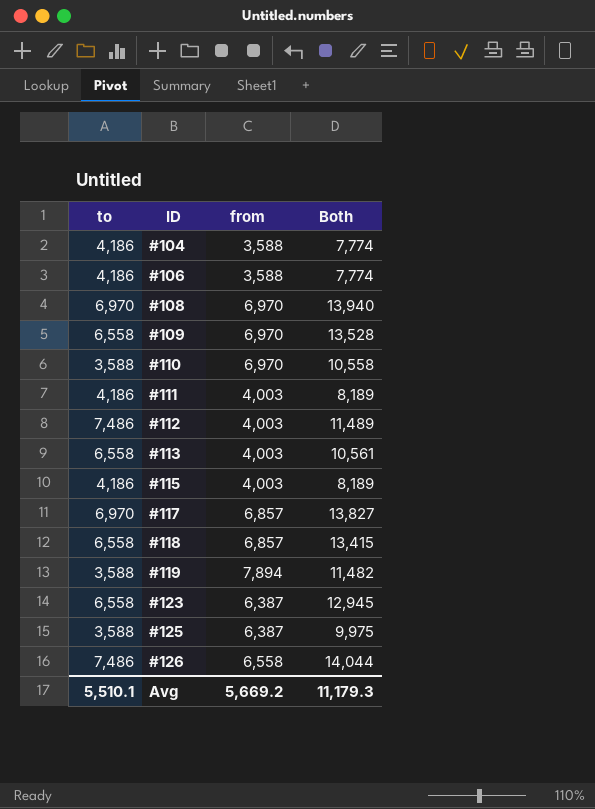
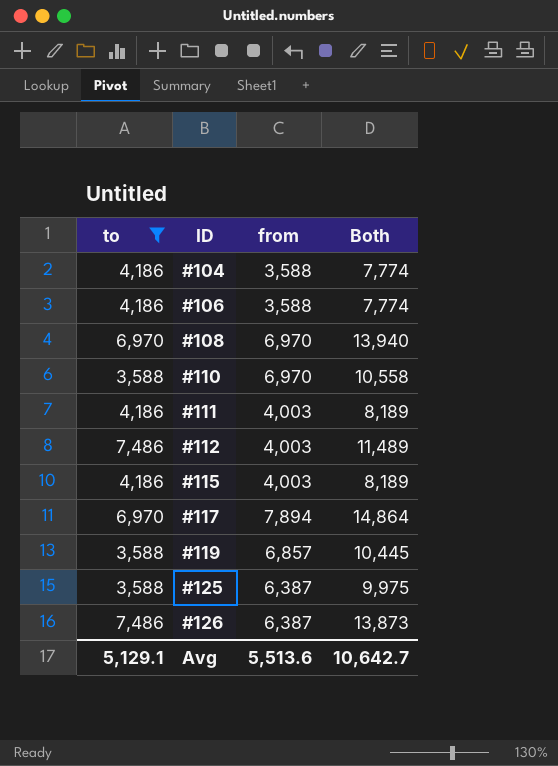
filter: none -> to != 6,558
#117 | from: 6,857 -> 7,894
#117 | Both: 13,827 -> 14,864
#119 | from: 7,894 -> 6,857
#119 | Both: 11,482 -> 10,445
#126 | from: 6,558 -> 6,387
#126 | Both: 14,044 -> 13,873
Avg | to: 5,510.1 -> 5,129.1
Avg | from: 5,669.2 -> 5,513.6
Avg | Both: 11,179.3 -> 10,642.7

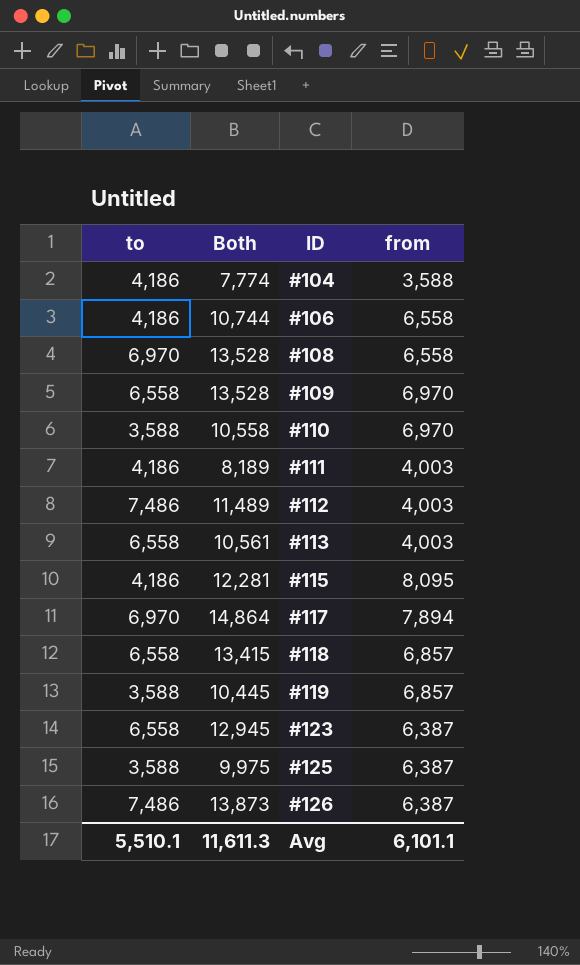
filter: to != 6,558 -> none
column Both | position: 4 -> 2
#106 | Both: 7,774 -> 10,744
#106 | from: 3,588 -> 6,558
#108 | Both: 13,940 -> 13,528
#108 | from: 6,970 -> 6,558
#115 | Both: 8,189 -> 12,281
#115 | from: 4,003 -> 8,095
Avg | to: 5,129.1 -> 5,510.1
Avg | Both: 10,642.7 -> 11,611.3
Avg | from: 5,513.6 -> 6,101.1

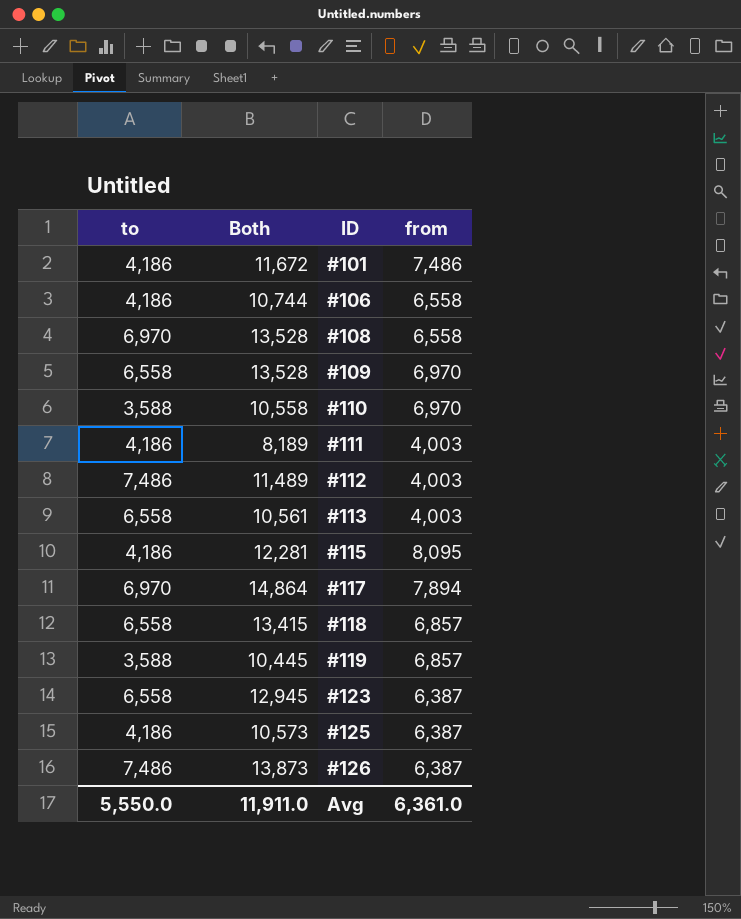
row #104: 4,186 | 7,774 | 3,588 -> none
row #101: none -> 4,186 | 11,672 | 7,486
#125 | to: 3,588 -> 4,186
#125 | Both: 9,975 -> 10,573
Avg | to: 5,510.1 -> 5,550.0
Avg | Both: 11,611.3 -> 11,911.0
Avg | from: 6,101.1 -> 6,361.0

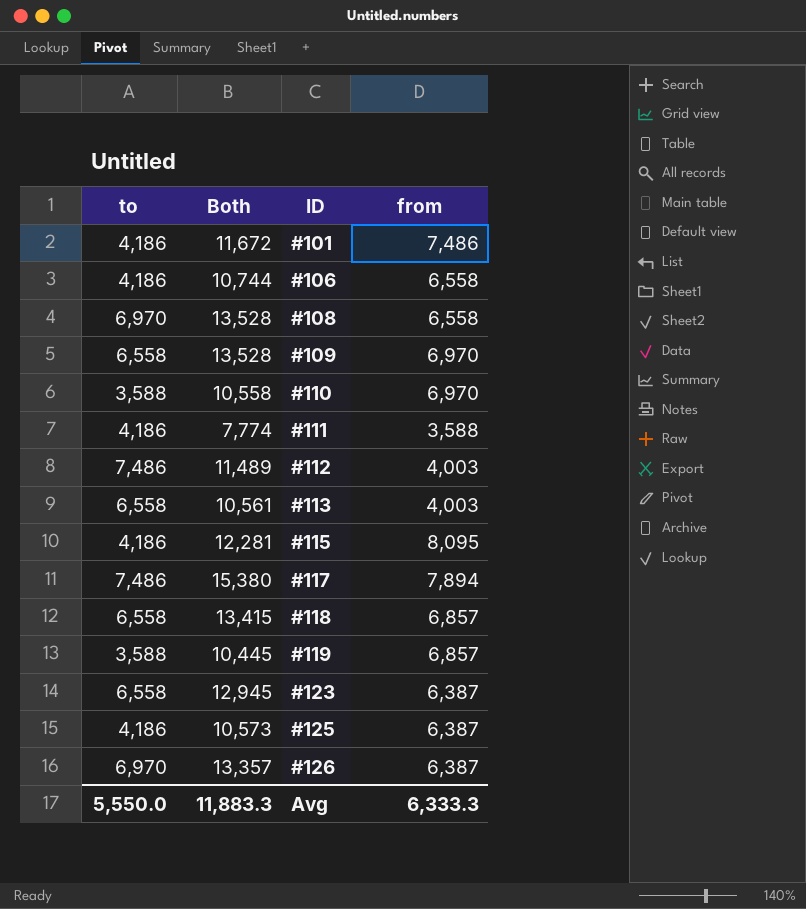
#111 | Both: 8,189 -> 7,774
#111 | from: 4,003 -> 3,588
#117 | to: 6,970 -> 7,486
#117 | Both: 14,864 -> 15,380
#126 | to: 7,486 -> 6,970
#126 | Both: 13,873 -> 13,357
Avg | Both: 11,911.0 -> 11,883.3
Avg | from: 6,361.0 -> 6,333.3

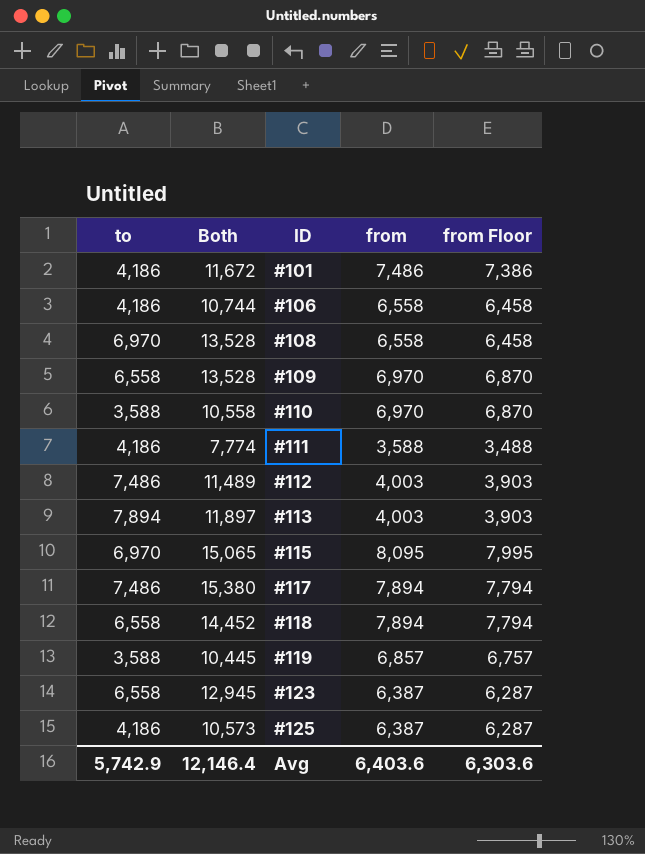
column from Floor | formula: none -> [from] - 100
row #126: 6,970 | 13,357 | 6,387 -> none
#113 | to: 6,558 -> 7,894
#113 | Both: 10,561 -> 11,897
#115 | to: 4,186 -> 6,970
#115 | Both: 12,281 -> 15,065
#118 | Both: 13,415 -> 14,452
#118 | from: 6,857 -> 7,894
Avg | to: 5,550.0 -> 5,742.9
Avg | Both: 11,883.3 -> 12,146.4
Avg | from: 6,333.3 -> 6,403.6

